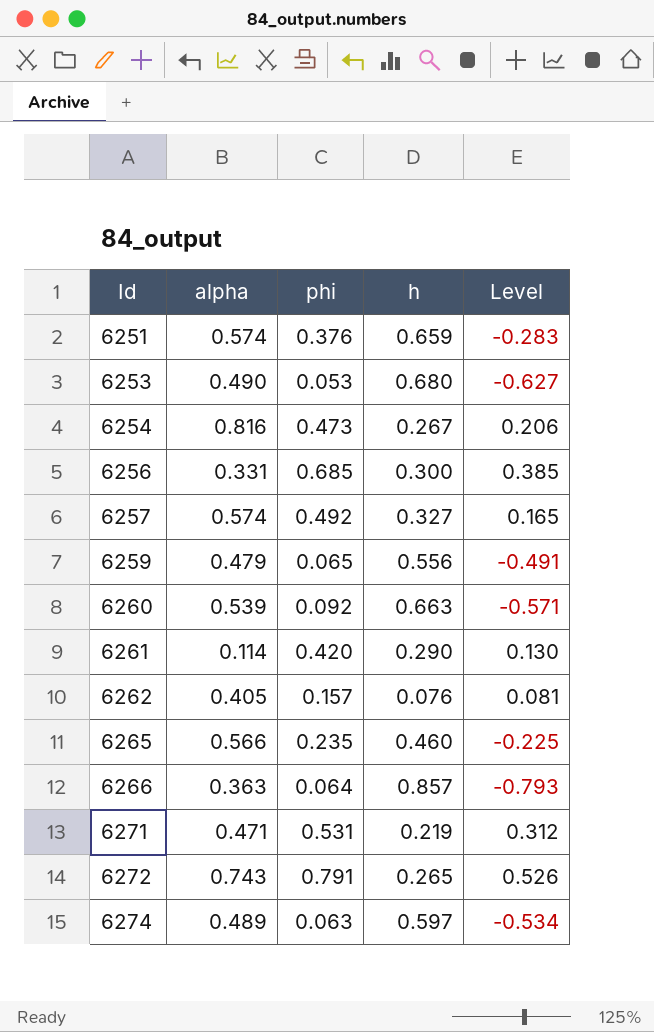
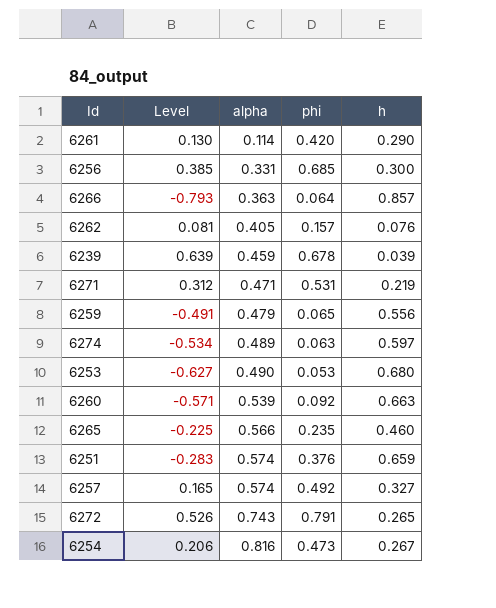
row order: Id ascending -> alpha ascending
column Level | position: 5 -> 2
row 6239: none -> 0.639 | 0.459 | 0.678 | 0.039

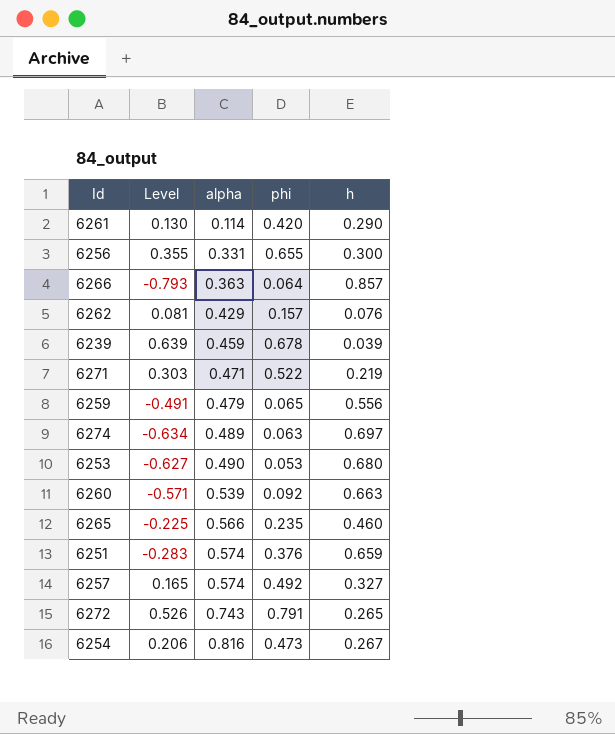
6256 | Level: 0.385 -> 0.355
6256 | phi: 0.685 -> 0.655
6262 | alpha: 0.405 -> 0.429
6271 | Level: 0.312 -> 0.303
6271 | phi: 0.531 -> 0.522
6274 | Level: -0.534 -> -0.634
6274 | h: 0.597 -> 0.697

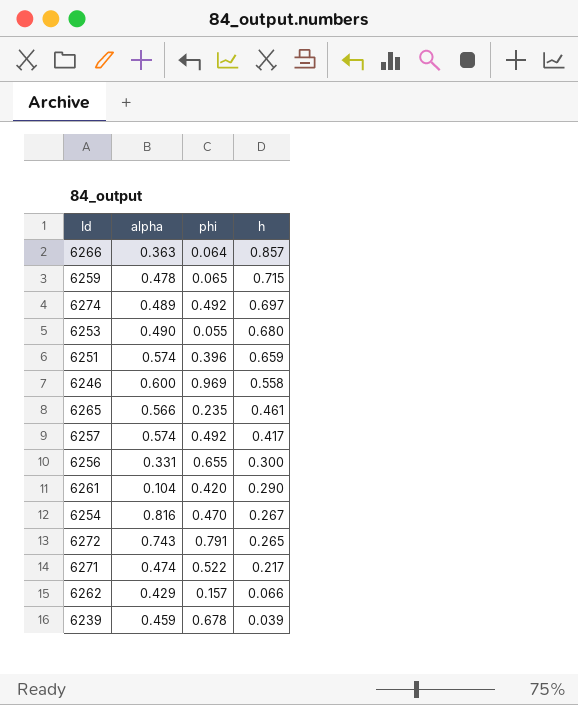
row order: alpha ascending -> h descending
column Level | formula: [phi] - [h] -> none
row 6260: -0.571 | 0.539 | 0.092 | 0.663 -> none
6259 | alpha: 0.479 -> 0.478
6259 | h: 0.556 -> 0.715
6274 | phi: 0.063 -> 0.492
6253 | phi: 0.053 -> 0.055
6251 | phi: 0.376 -> 0.396
row 6246: none -> 0.600 | 0.969 | 0.558
6265 | h: 0.460 -> 0.461
6257 | h: 0.327 -> 0.417
6261 | alpha: 0.114 -> 0.104
6254 | phi: 0.473 -> 0.470
6271 | alpha: 0.471 -> 0.474
6271 | h: 0.219 -> 0.217
6262 | h: 0.076 -> 0.066

